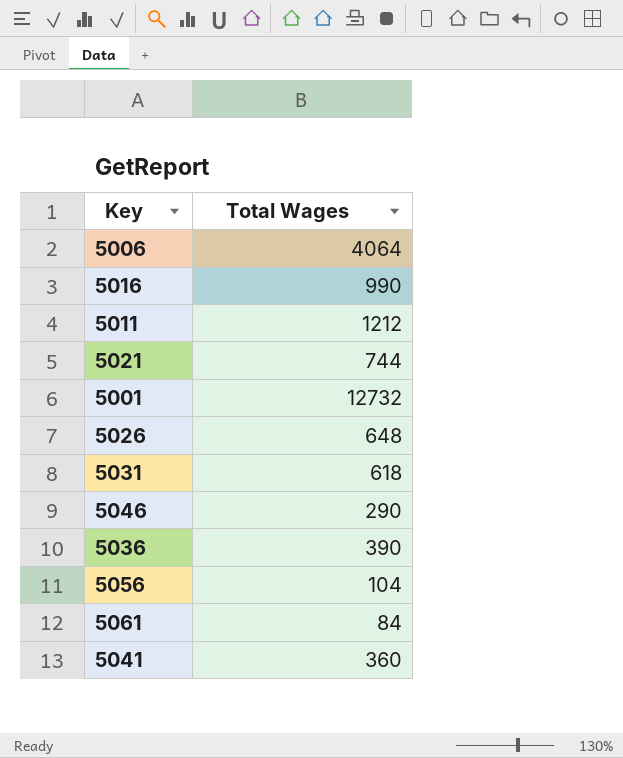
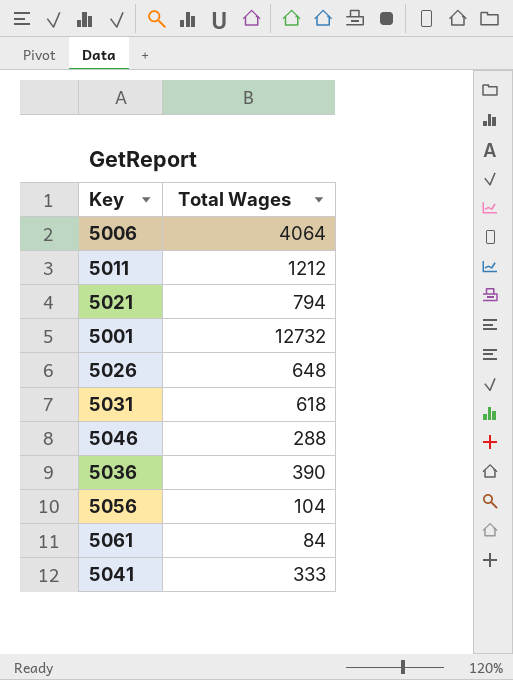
row 5016: 990 -> none
5021 | Total Wages: 744 -> 794
5046 | Total Wages: 290 -> 288
5041 | Total Wages: 360 -> 333

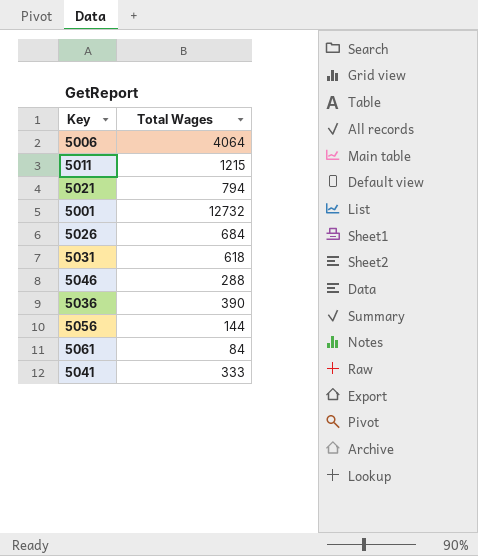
5011 | Total Wages: 1212 -> 1215
5026 | Total Wages: 648 -> 684
5056 | Total Wages: 104 -> 144

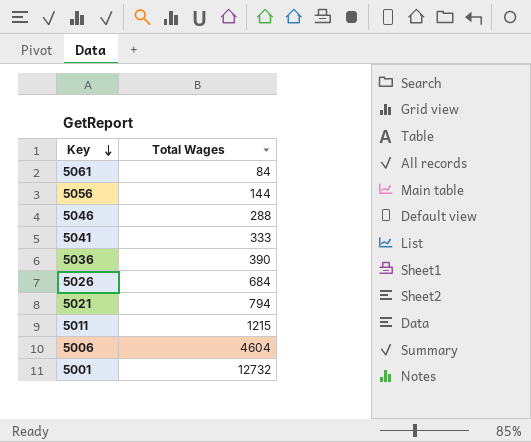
row order: none -> Key descending
row 5031: 618 -> none
5006 | Total Wages: 4064 -> 4604

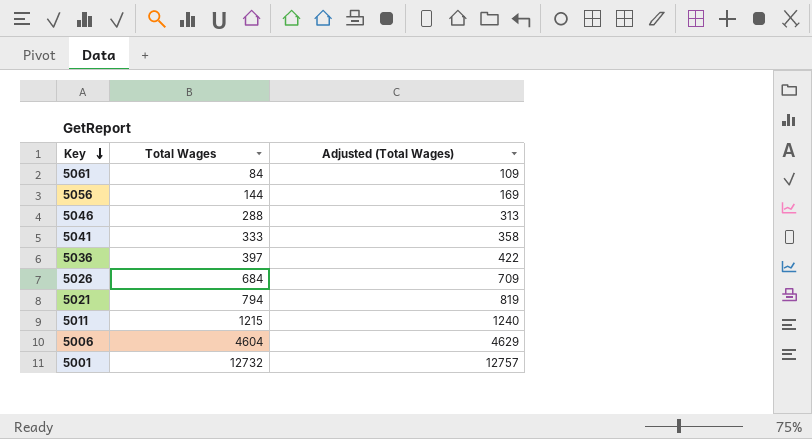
column Adjusted (Total Wages) | formula: none -> [Total Wages] + 25
5036 | Total Wages: 390 -> 397

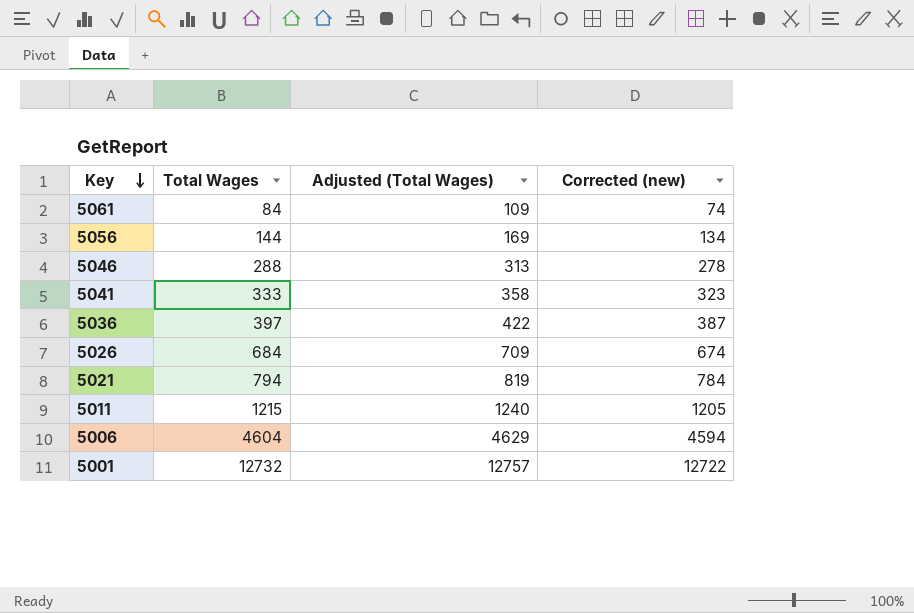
column Corrected (new) | formula: none -> [Total Wages] - 10

